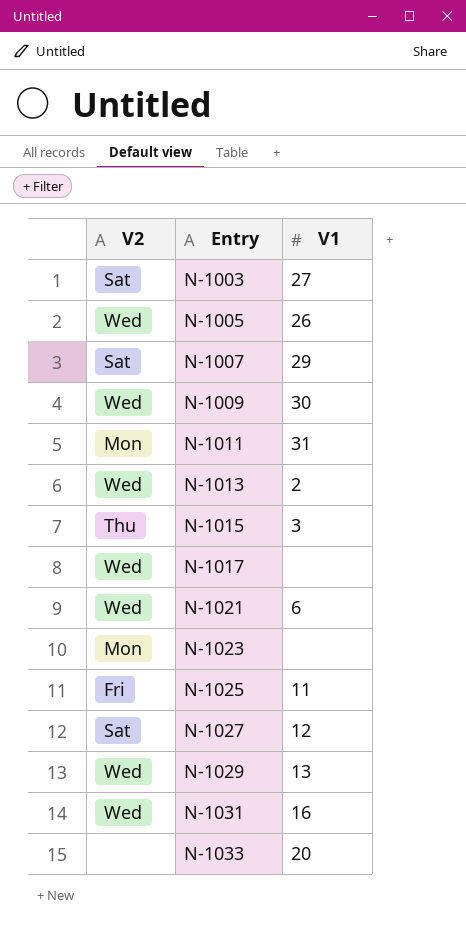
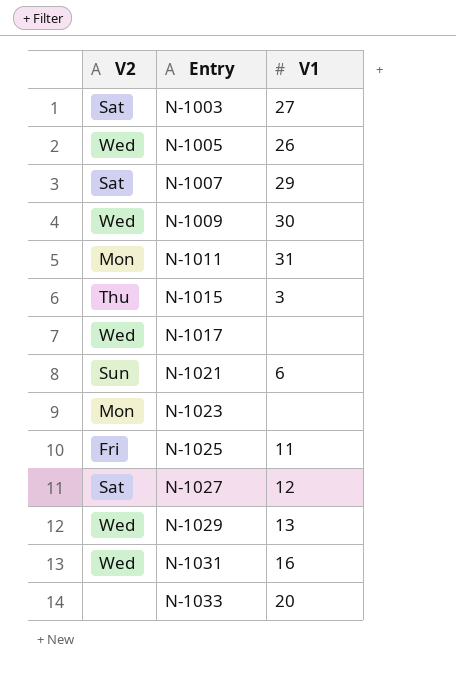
row N-1013: Wed | 2 -> none
N-1021 | V2: Wed -> Sun

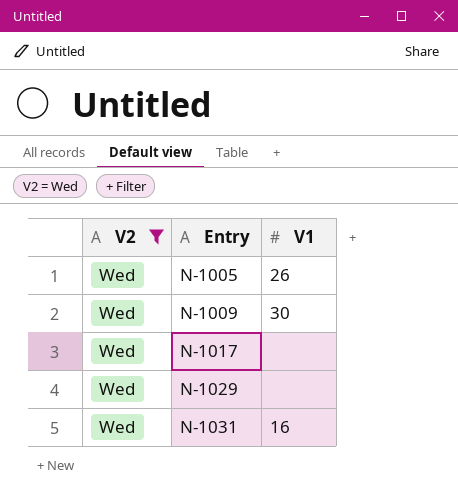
filter: none -> V2 = Wed
N-1029 | V1: 13 -> none

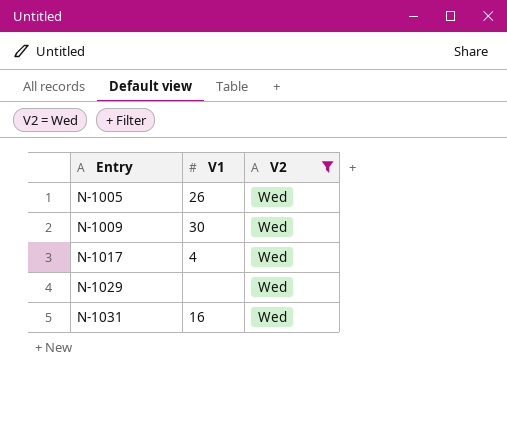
column V2 | position: 1 -> 3
N-1017 | V1: none -> 4

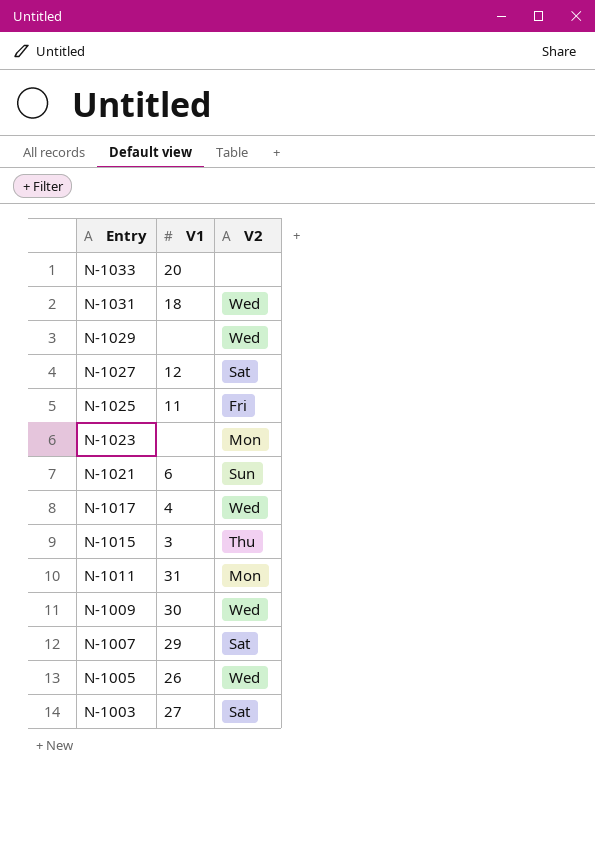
filter: V2 = Wed -> none
row order: Entry ascending -> Entry descending
N-1031 | V1: 16 -> 18

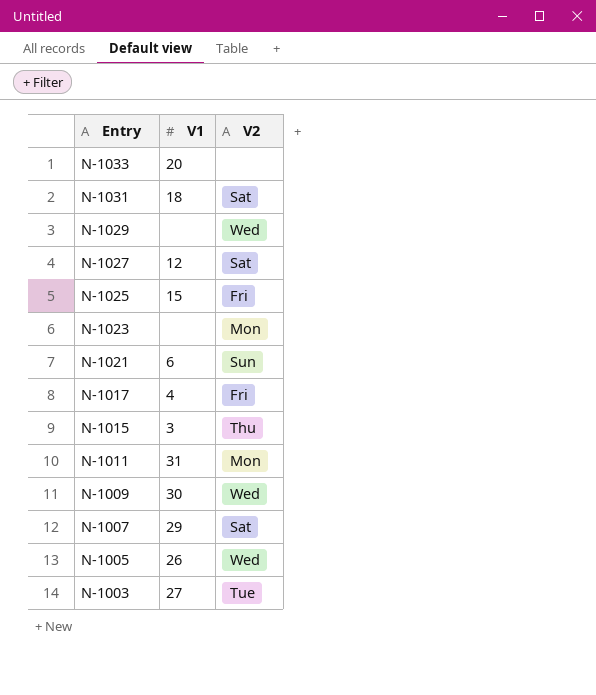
N-1031 | V2: Wed -> Sat
N-1025 | V1: 11 -> 15
N-1017 | V2: Wed -> Fri
N-1003 | V2: Sat -> Tue

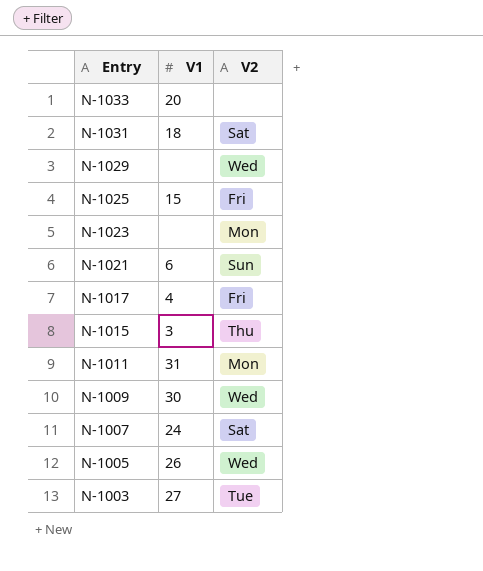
row N-1027: 12 | Sat -> none
N-1007 | V1: 29 -> 24

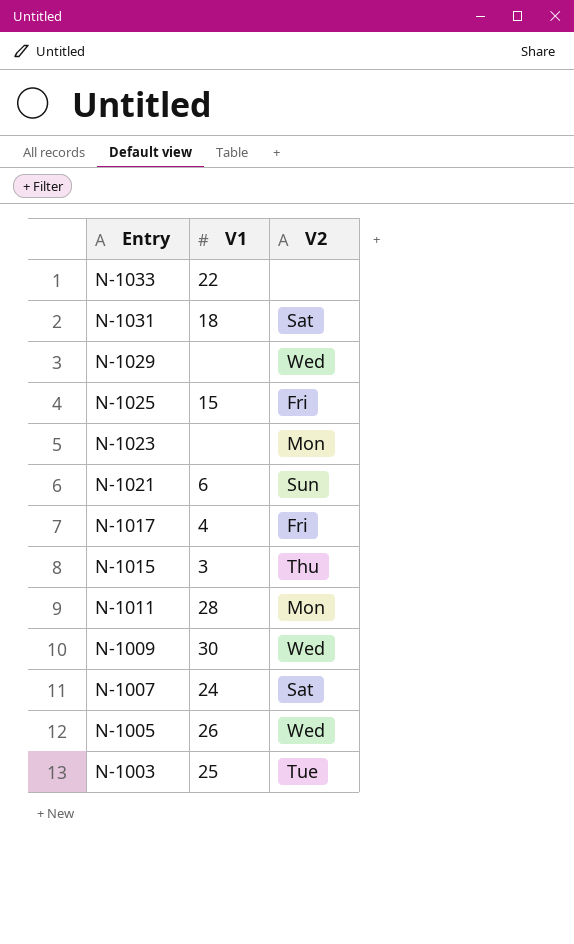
N-1033 | V1: 20 -> 22
N-1011 | V1: 31 -> 28
N-1003 | V1: 27 -> 25

